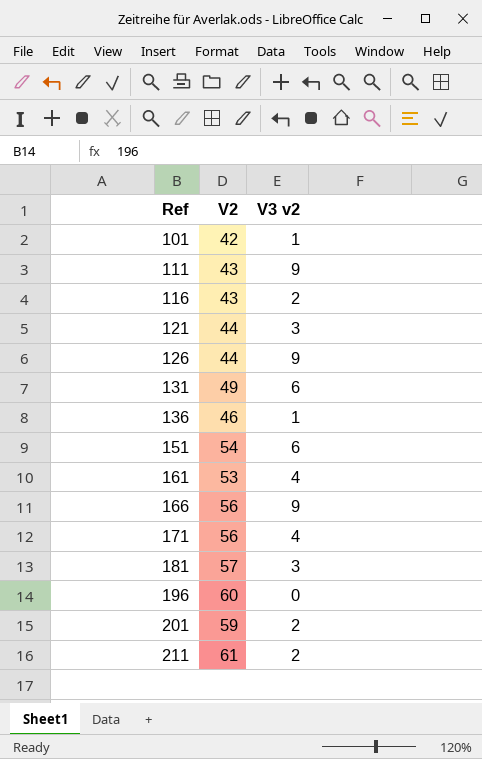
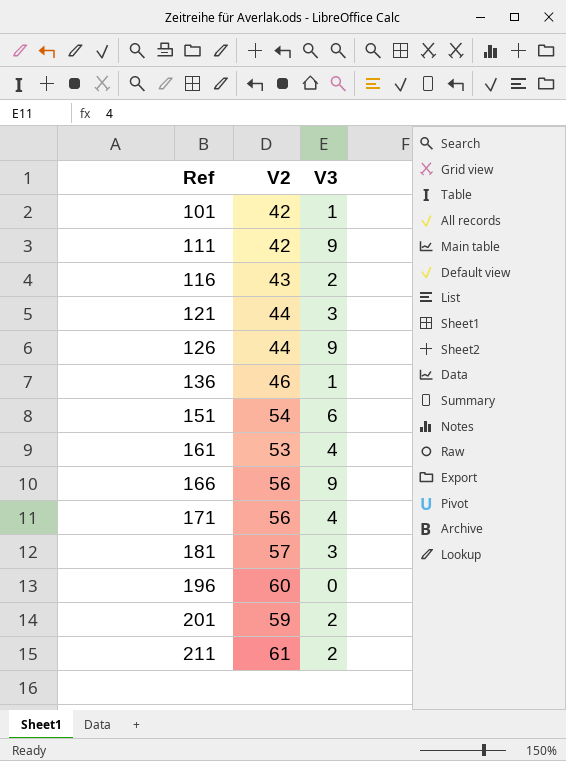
column name: V3 v2 -> V3
row 131: 49 | 6 -> none
111 | V2: 43 -> 42

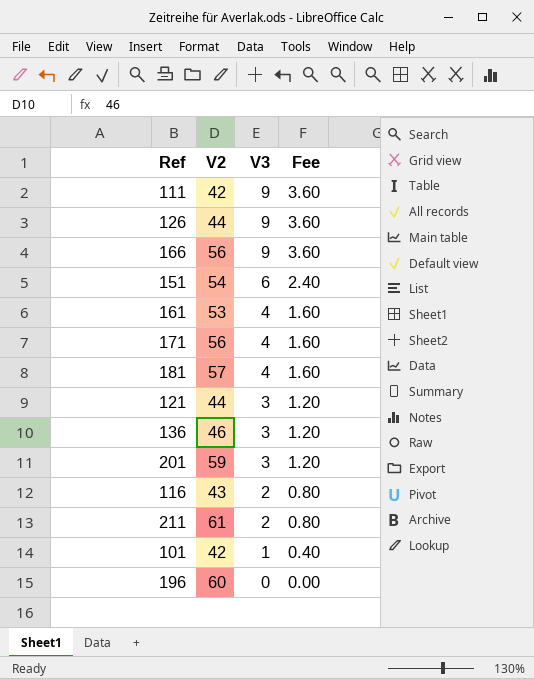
row order: Ref ascending -> V3 descending
column Fee | formula: none -> [V3] * 0.4
181 | V3: 3 -> 4
136 | V3: 1 -> 3
201 | V3: 2 -> 3

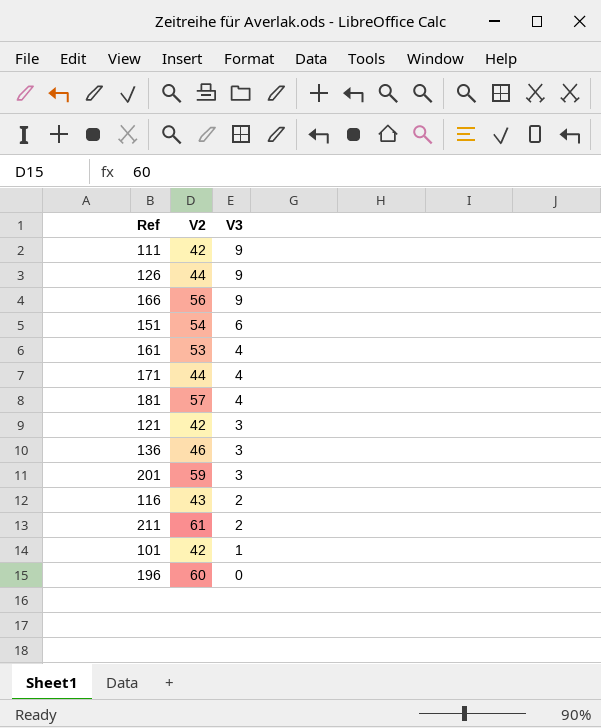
column Fee | formula: [V3] * 0.4 -> none
171 | V2: 56 -> 44
121 | V2: 44 -> 42

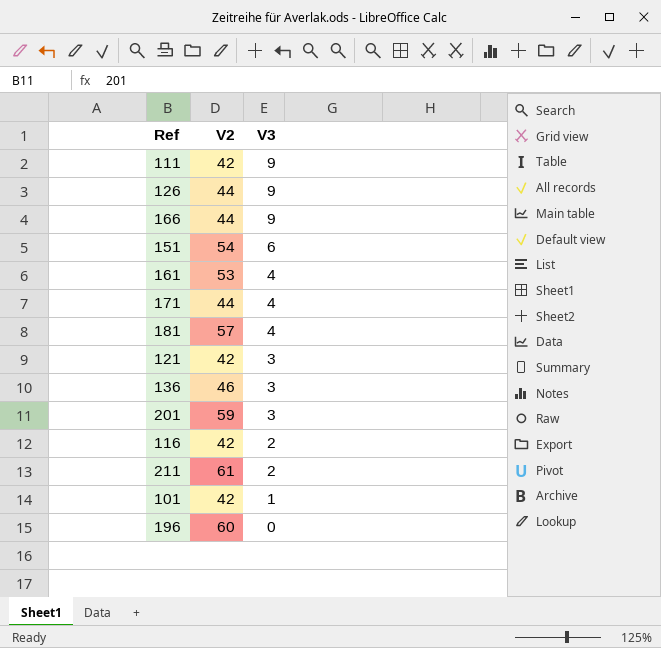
166 | V2: 56 -> 44
116 | V2: 43 -> 42

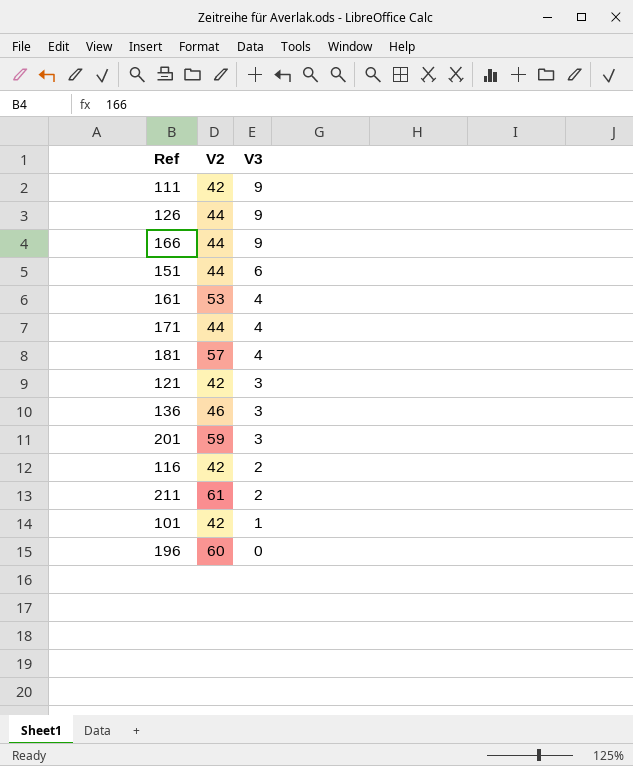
151 | V2: 54 -> 44

